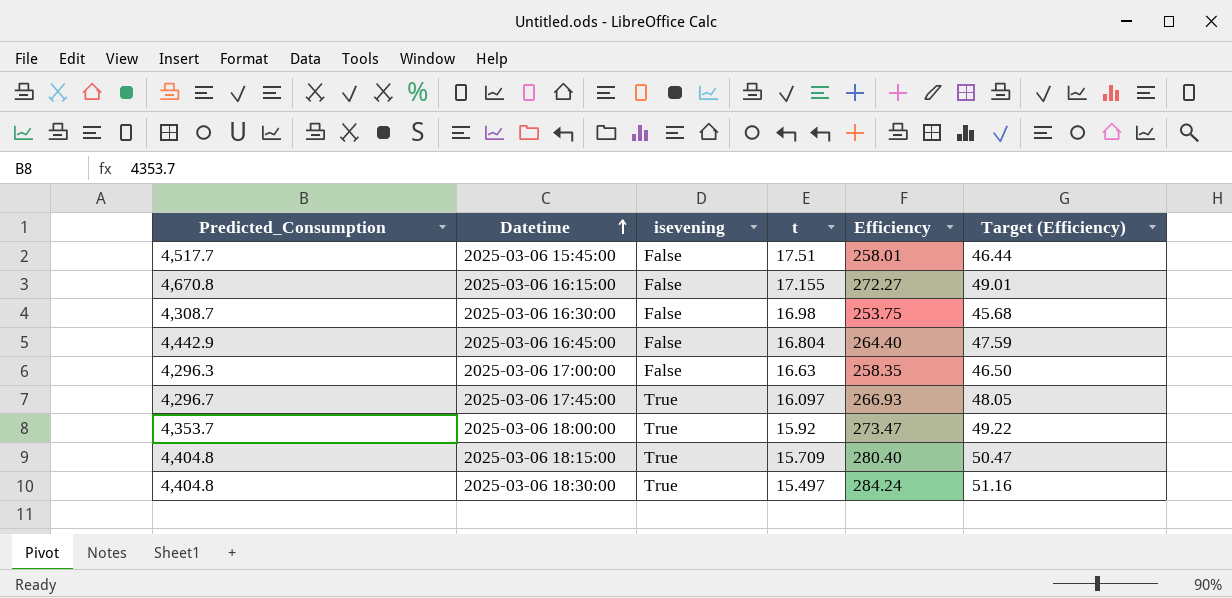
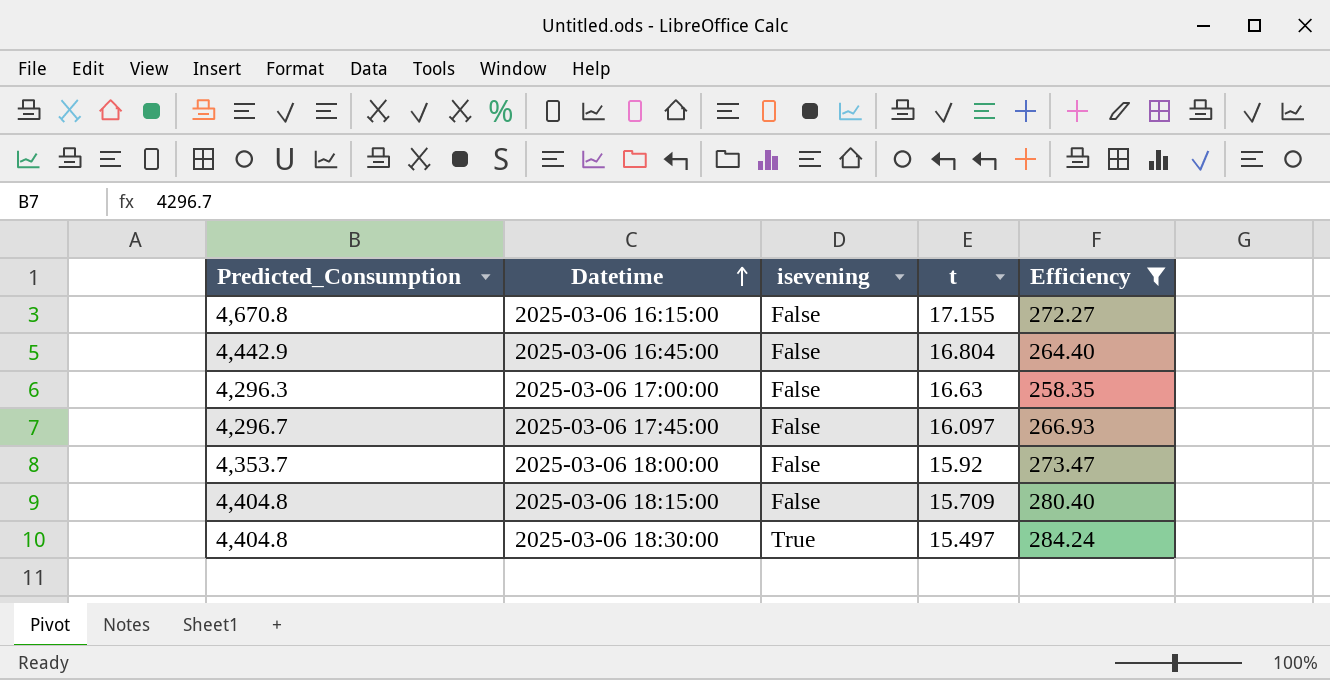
filter: none -> Efficiency >= 258.35
column Target (Efficiency) | formula: [Efficiency] * 0.18 -> none
2025-03-06 17:45:00 | isevening: True -> False
2025-03-06 18:00:00 | isevening: True -> False
2025-03-06 18:15:00 | isevening: True -> False

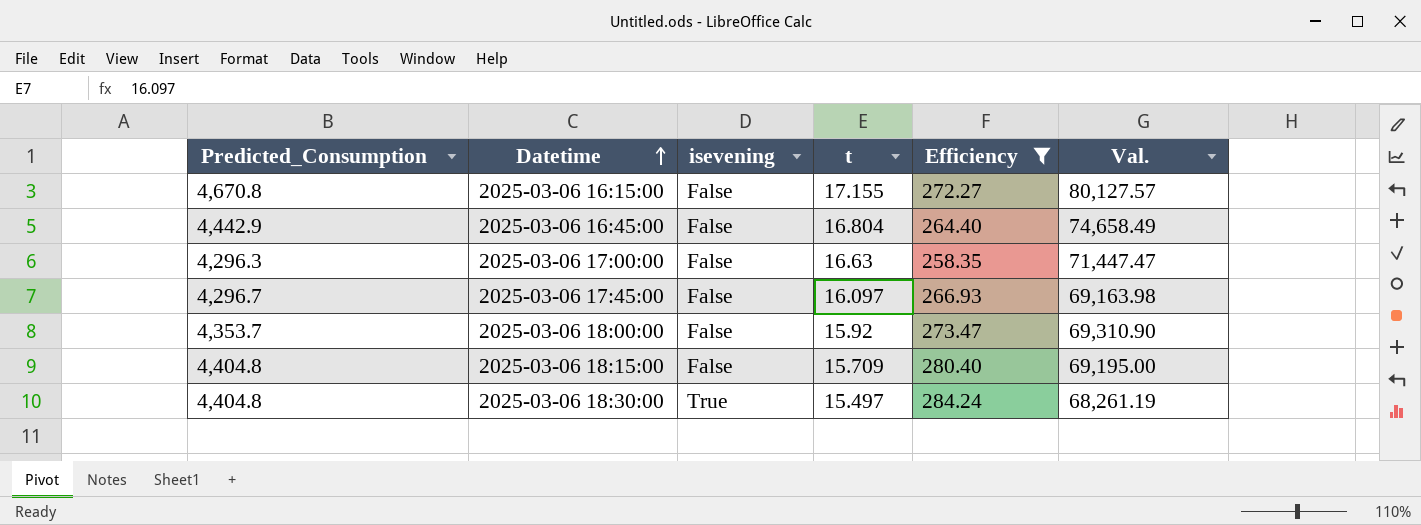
column Val. | formula: none -> [Predicted_Consumption] * [t]

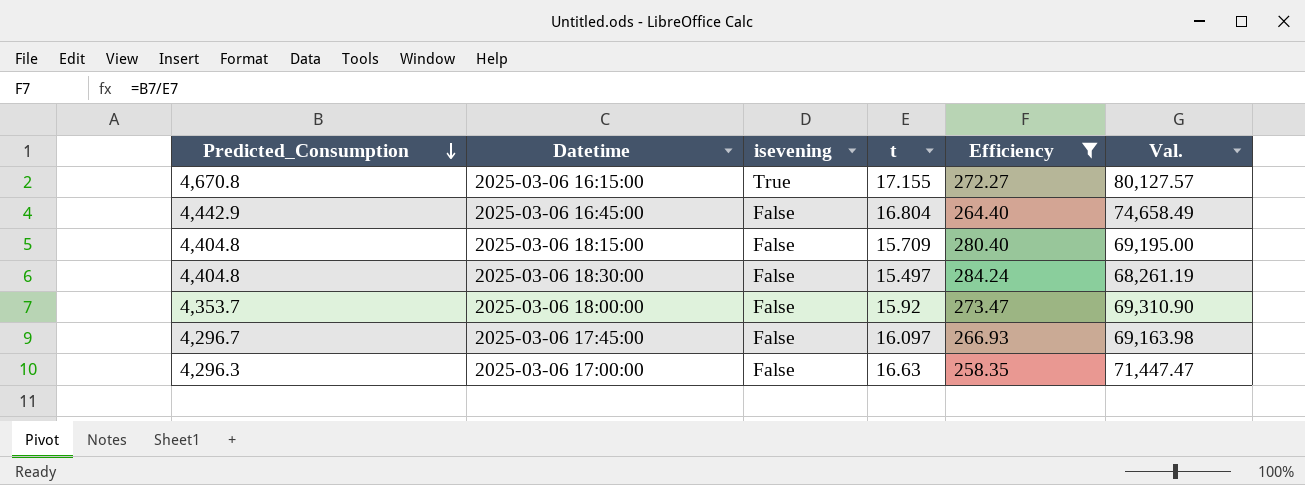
row order: Datetime ascending -> Predicted_Consumption descending
2025-03-06 16:15:00 | isevening: False -> True
2025-03-06 18:30:00 | isevening: True -> False

